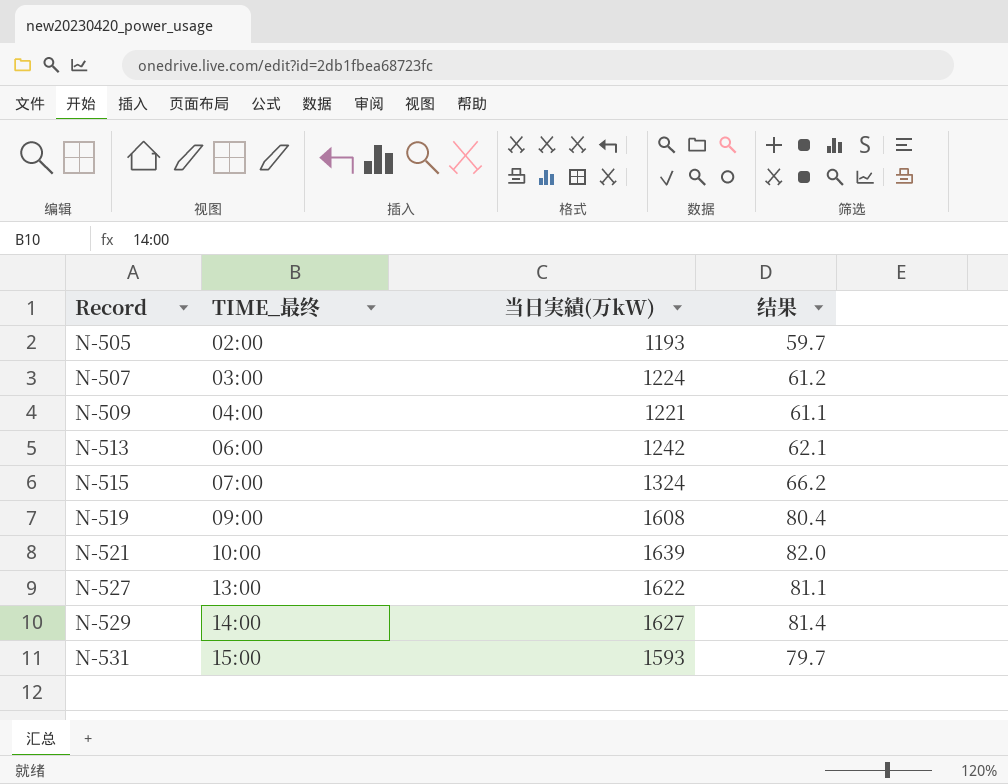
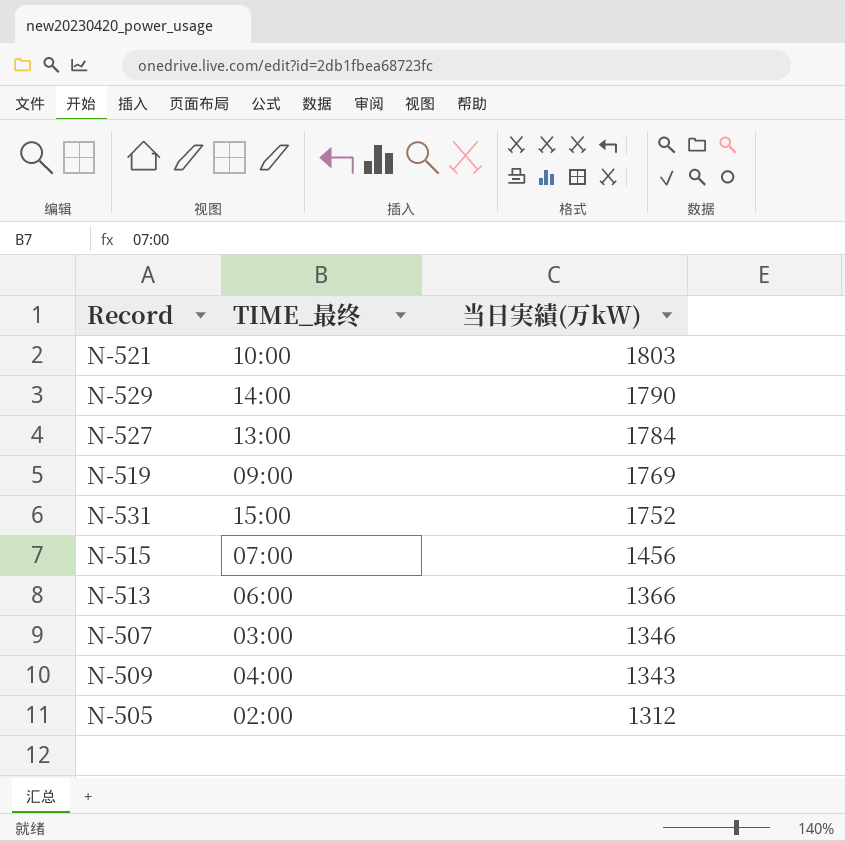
row order: Record ascending -> 当日実績(万kW) descending
column 结果 | formula: [当日実績(万kW)] * 0.05 -> none
N-521 | 当日実績(万kW): 1639 -> 1803
N-529 | 当日実績(万kW): 1627 -> 1790
N-527 | 当日実績(万kW): 1622 -> 1784
N-519 | 当日実績(万kW): 1608 -> 1769
N-531 | 当日実績(万kW): 1593 -> 1752
N-515 | 当日実績(万kW): 1324 -> 1456
N-513 | 当日実績(万kW): 1242 -> 1366
N-507 | 当日実績(万kW): 1224 -> 1346
N-509 | 当日実績(万kW): 1221 -> 1343
N-505 | 当日実績(万kW): 1193 -> 1312

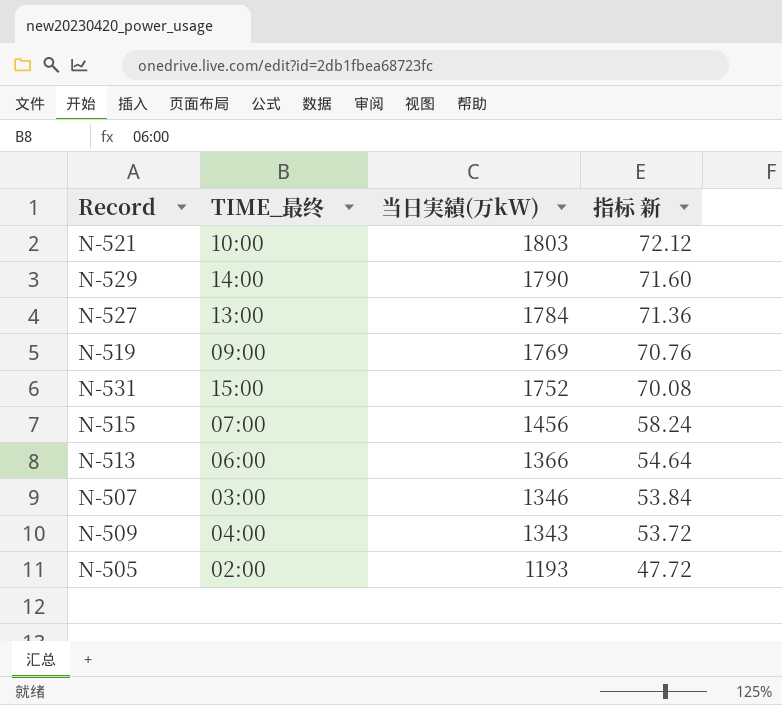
column 指标 新 | formula: none -> [当日実績(万kW)] * 0.04
N-505 | 当日実績(万kW): 1312 -> 1193

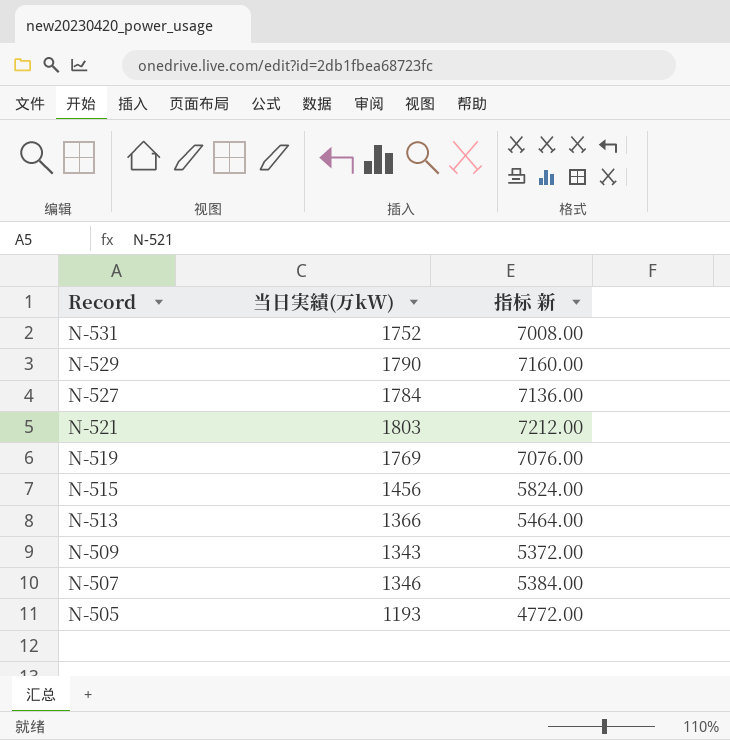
row order: 当日実績(万kW) descending -> Record descending
column TIME_最终 | position: 2 -> none
column 指标 新 | formula: [当日実績(万kW)] * 0.04 -> [当日実績(万kW)] * 4

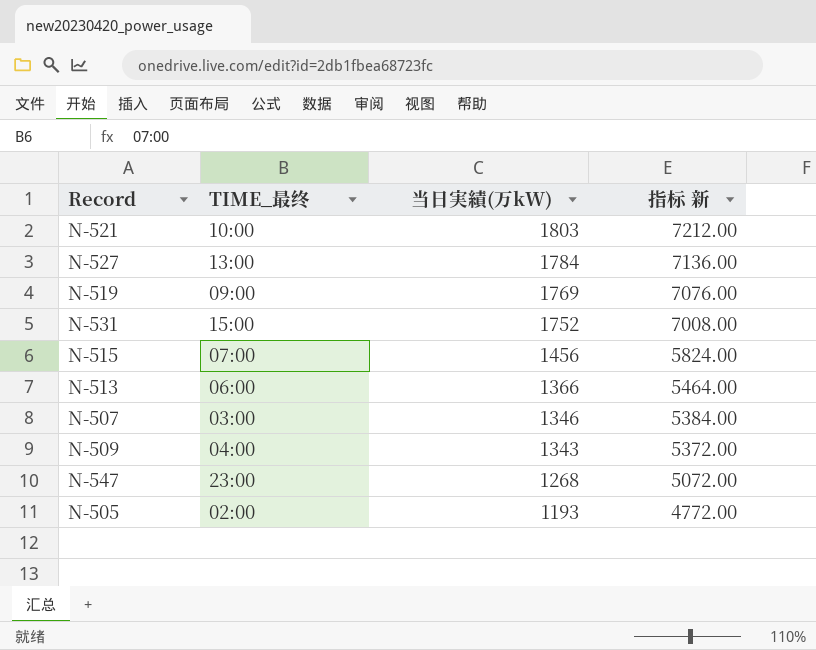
row order: Record descending -> 当日実績(万kW) descending
column TIME_最终 | position: none -> 2
row N-529: 1790 | 7160.00 -> none
row N-547: none -> 23:00 | 1268 | 5072.00

